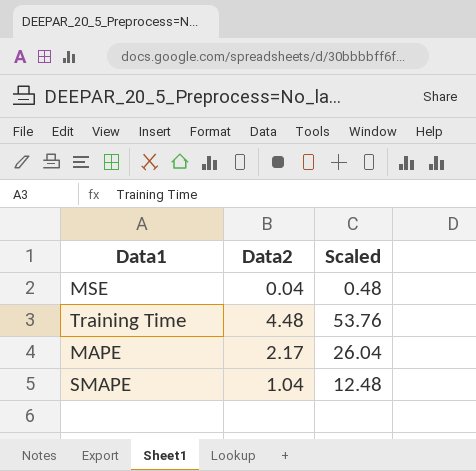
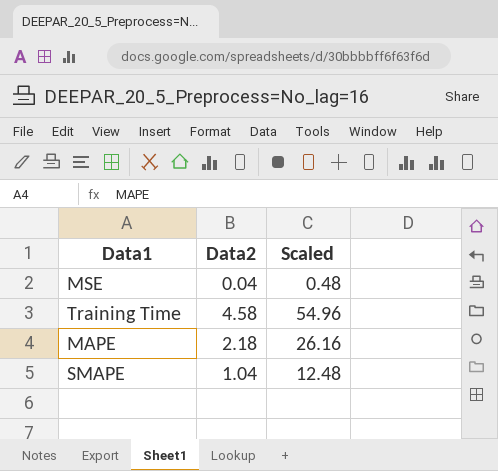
Training Time | Data2: 4.48 -> 4.58
Training Time | Scaled: 53.76 -> 54.96
MAPE | Data2: 2.17 -> 2.18
MAPE | Scaled: 26.04 -> 26.16

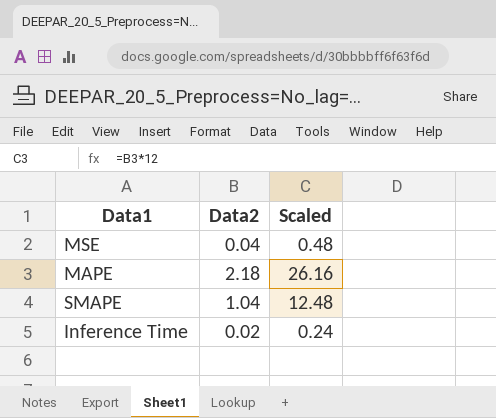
row Training Time: 4.58 | 54.96 -> none
row Inference Time: none -> 0.02 | 0.24

